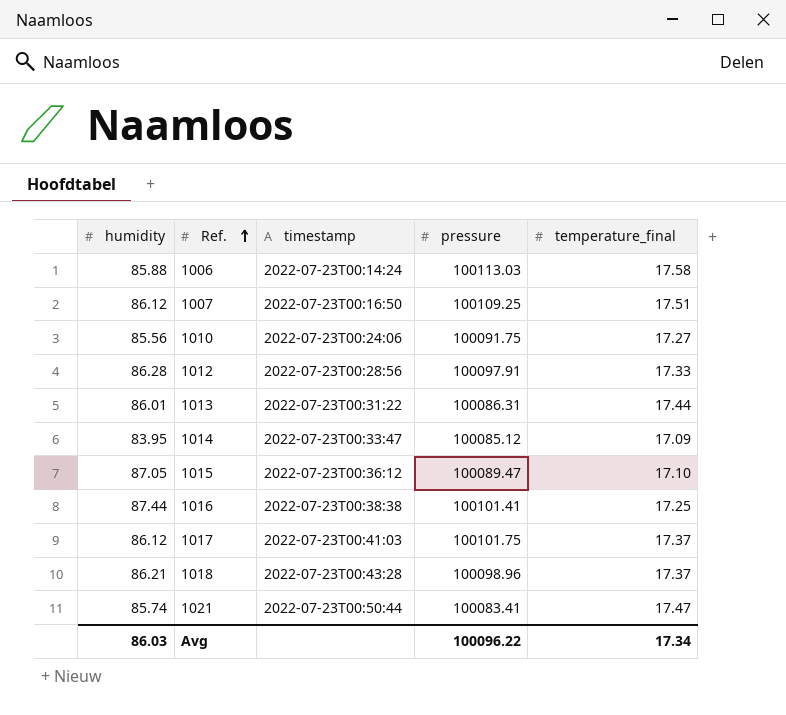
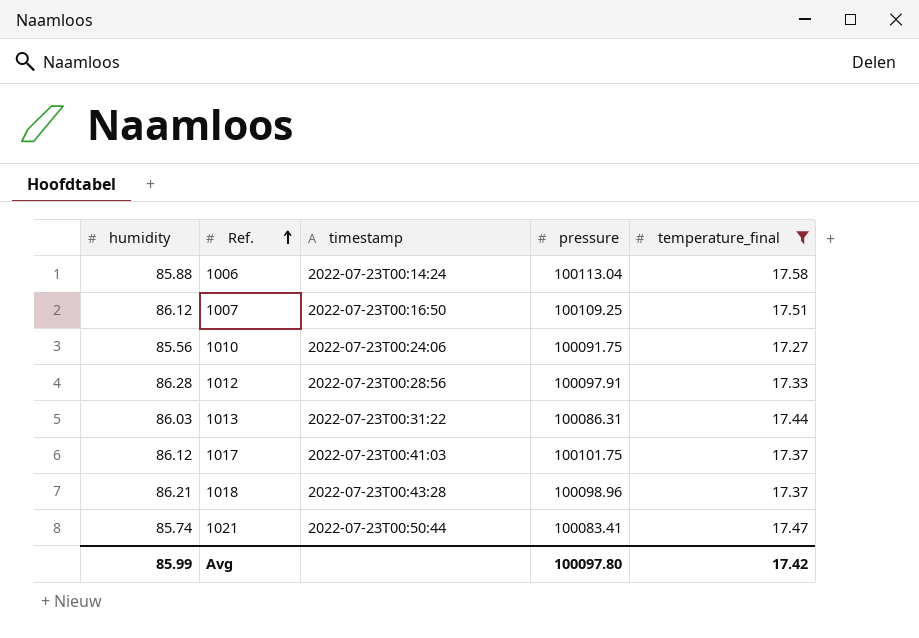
filter: none -> temperature_final >= 17.27
1006 | pressure: 100113.03 -> 100113.04
1013 | humidity: 86.01 -> 86.03
Avg | humidity: 86.03 -> 85.99
Avg | pressure: 100096.22 -> 100097.80
Avg | temperature_final: 17.34 -> 17.42

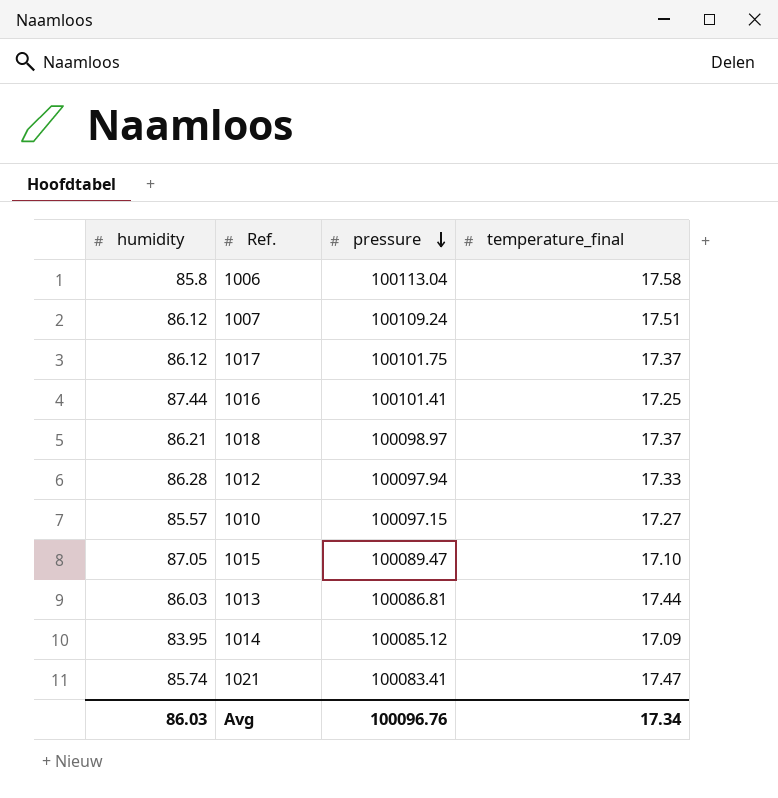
filter: temperature_final >= 17.27 -> none
row order: Ref. ascending -> pressure descending
column timestamp | position: 3 -> none
1006 | humidity: 85.88 -> 85.8
1007 | pressure: 100109.25 -> 100109.24
1018 | pressure: 100098.96 -> 100098.97
1012 | pressure: 100097.91 -> 100097.94
1010 | humidity: 85.56 -> 85.57
1010 | pressure: 100091.75 -> 100097.15
1013 | pressure: 100086.31 -> 100086.81
Avg | humidity: 85.99 -> 86.03
Avg | pressure: 100097.80 -> 100096.76
Avg | temperature_final: 17.42 -> 17.34

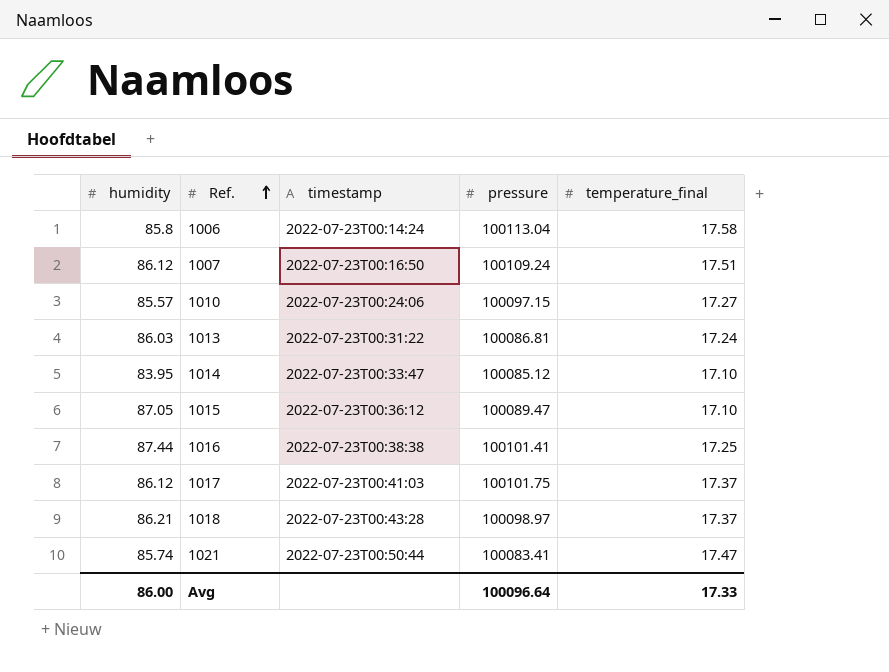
row order: pressure descending -> Ref. ascending
column timestamp | position: none -> 3
row 1012: 86.28 | 100097.94 | 17.33 -> none
1013 | temperature_final: 17.44 -> 17.24
1014 | temperature_final: 17.09 -> 17.10
Avg | humidity: 86.03 -> 86.00
Avg | pressure: 100096.76 -> 100096.64
Avg | temperature_final: 17.34 -> 17.33

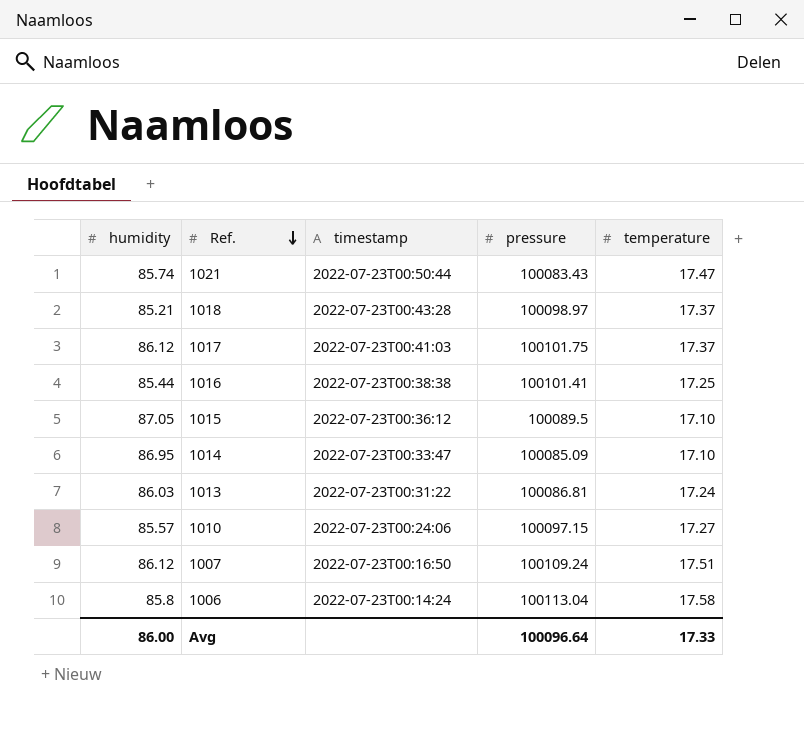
row order: Ref. ascending -> Ref. descending
column name: temperature_final -> temperature
1021 | pressure: 100083.41 -> 100083.43
1018 | humidity: 86.21 -> 85.21
1016 | humidity: 87.44 -> 85.44
1015 | pressure: 100089.47 -> 100089.5
1014 | humidity: 83.95 -> 86.95
1014 | pressure: 100085.12 -> 100085.09

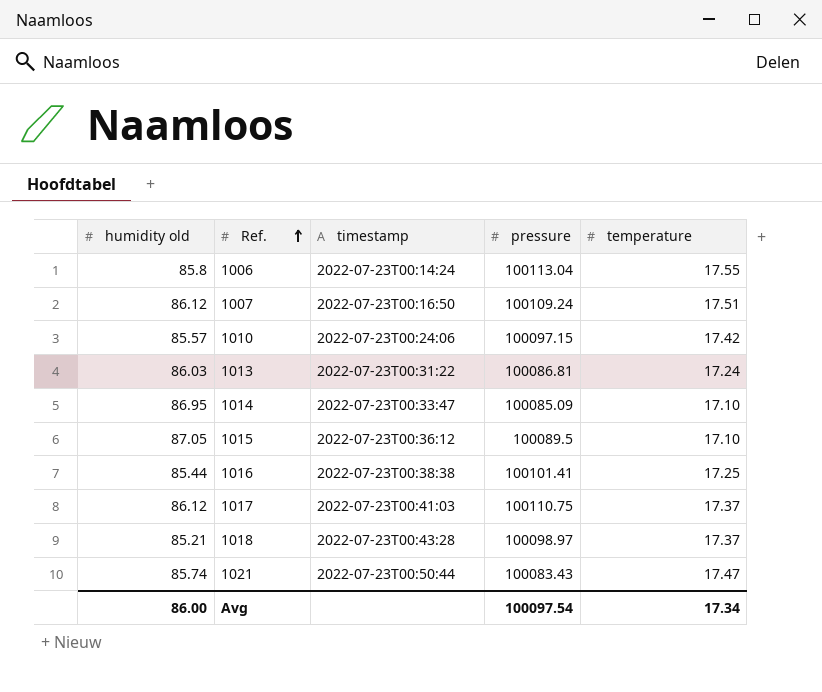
row order: Ref. descending -> Ref. ascending
column name: humidity -> humidity old
1006 | temperature: 17.58 -> 17.55
1010 | temperature: 17.27 -> 17.42
1017 | pressure: 100101.75 -> 100110.75
Avg | pressure: 100096.64 -> 100097.54
Avg | temperature: 17.33 -> 17.34

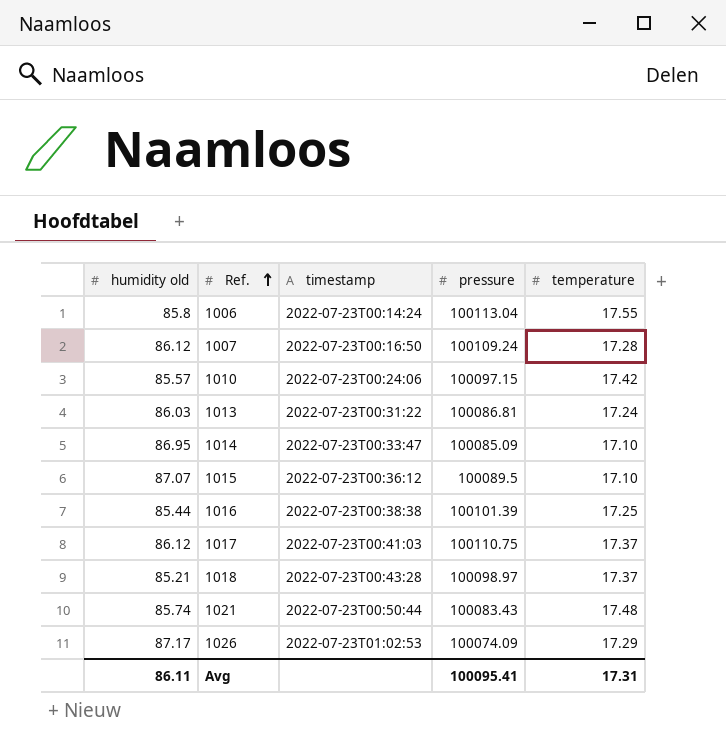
1007 | temperature: 17.51 -> 17.28
1015 | humidity old: 87.05 -> 87.07
1016 | pressure: 100101.41 -> 100101.39
1021 | temperature: 17.47 -> 17.48
row 1026: none -> 87.17 | 2022-07-23T01:02:53 | 100074.09 | 17.29
Avg | humidity old: 86.00 -> 86.11
Avg | pressure: 100097.54 -> 100095.41
Avg | temperature: 17.34 -> 17.31

